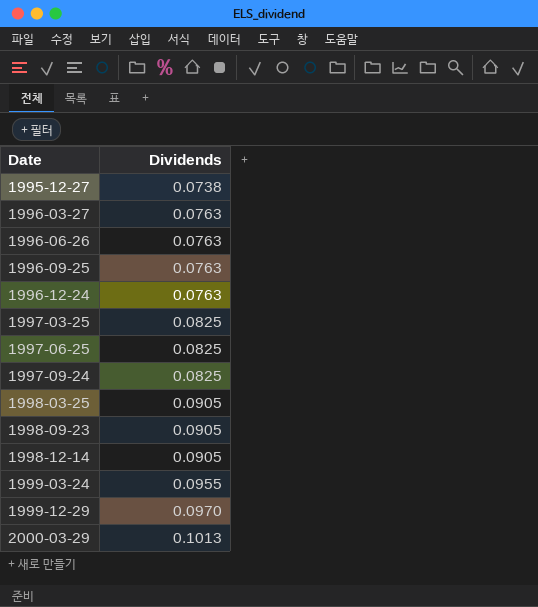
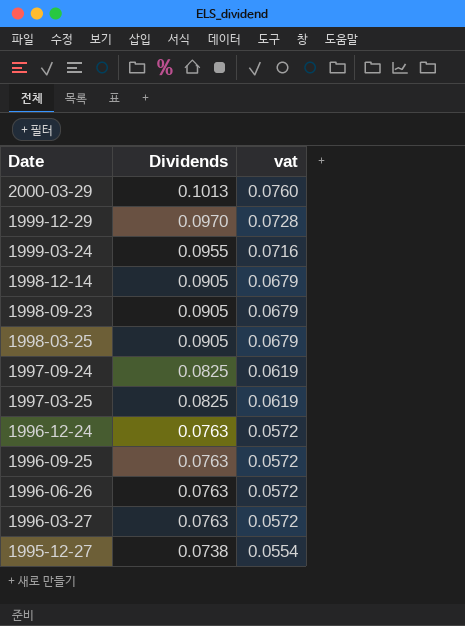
row order: Date ascending -> Date descending
column vat | formula: none -> [Dividends] * 0.75
row 1997-06-25: 0.0825 -> none

